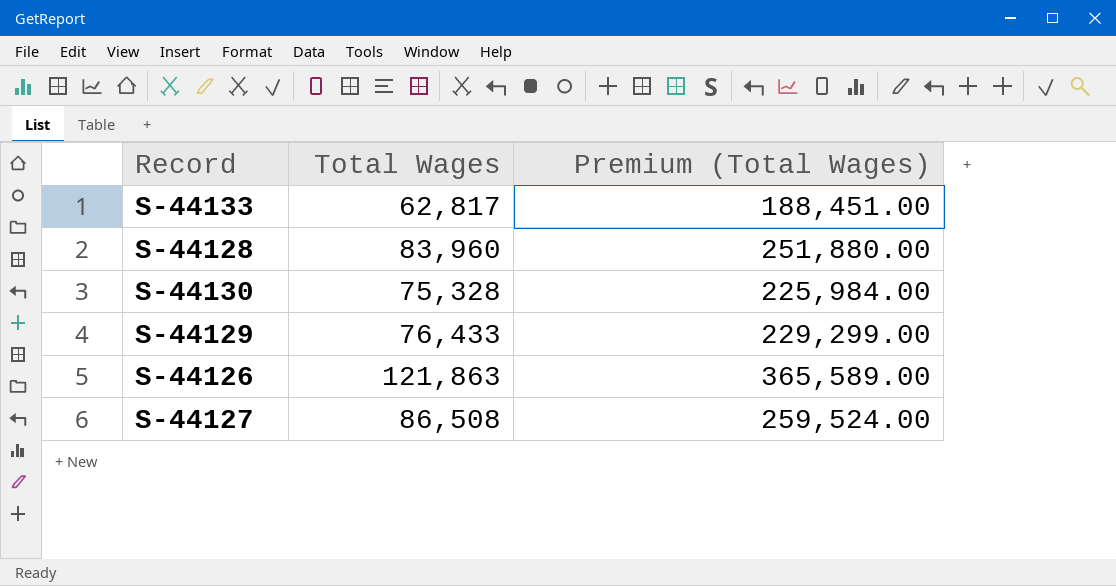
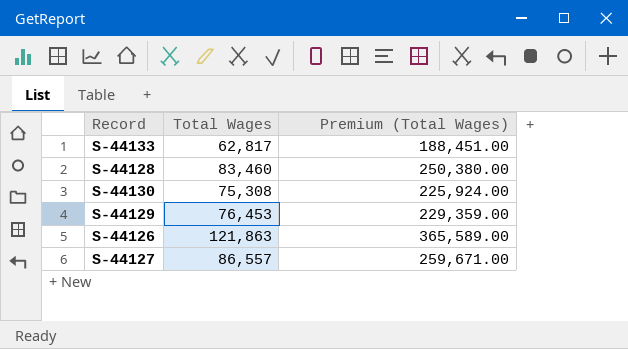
S-44128 | Total Wages: 83,960 -> 83,460
S-44128 | Premium (Total Wages): 251,880.00 -> 250,380.00
S-44130 | Total Wages: 75,328 -> 75,308
S-44130 | Premium (Total Wages): 225,984.00 -> 225,924.00
S-44129 | Total Wages: 76,433 -> 76,453
S-44129 | Premium (Total Wages): 229,299.00 -> 229,359.00
S-44127 | Total Wages: 86,508 -> 86,557
S-44127 | Premium (Total Wages): 259,524.00 -> 259,671.00

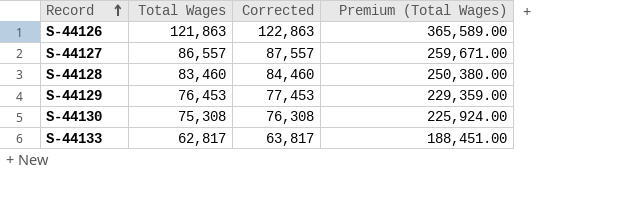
row order: none -> Record ascending
column Corrected | formula: none -> [Total Wages] + 1000

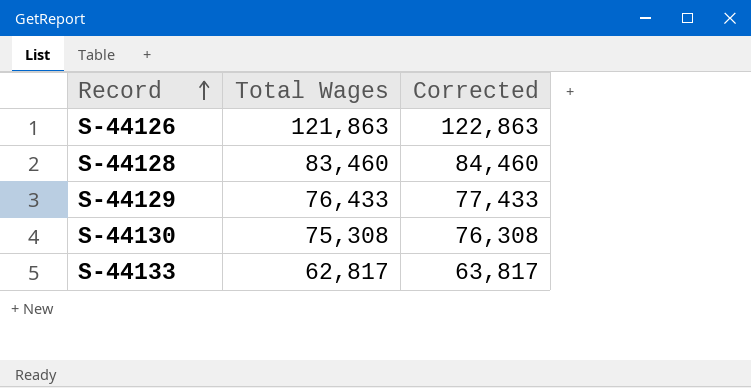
column Premium (Total Wages) | formula: [Total Wages] * 3 -> none
row S-44127: 86,557 | 87,557 | 259,671.00 -> none
S-44129 | Total Wages: 76,453 -> 76,433
S-44129 | Corrected: 77,453 -> 77,433

